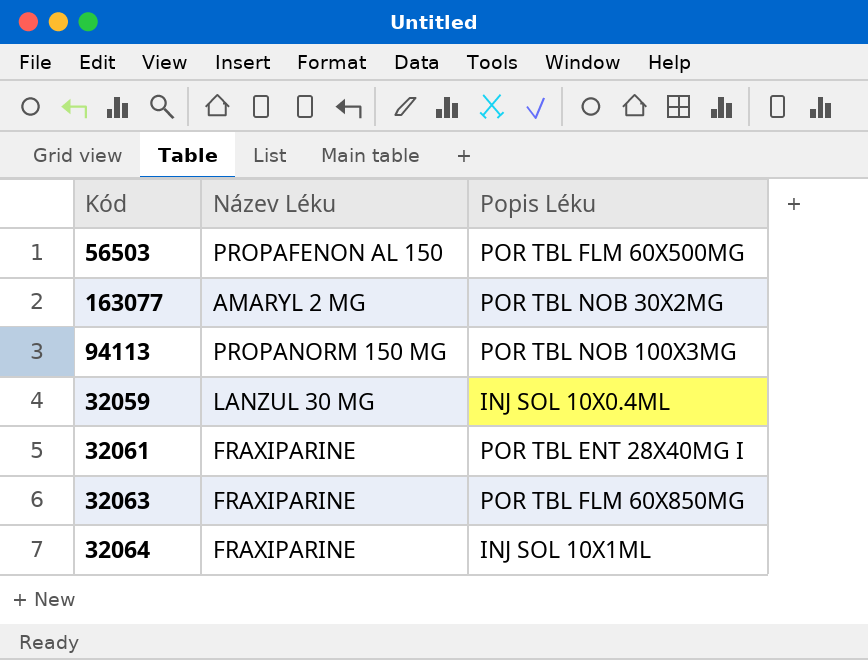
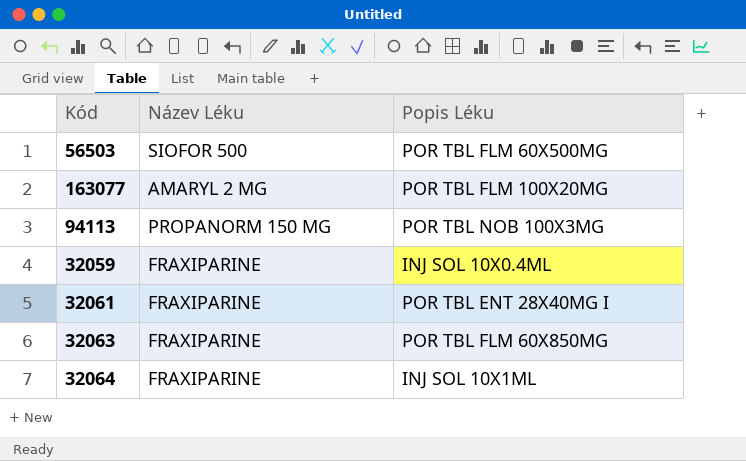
56503 | Název Léku: PROPAFENON AL 150 -> SIOFOR 500
163077 | Popis Léku: POR TBL NOB 30X2MG -> POR TBL FLM 100X20MG
32059 | Název Léku: LANZUL 30 MG -> FRAXIPARINE

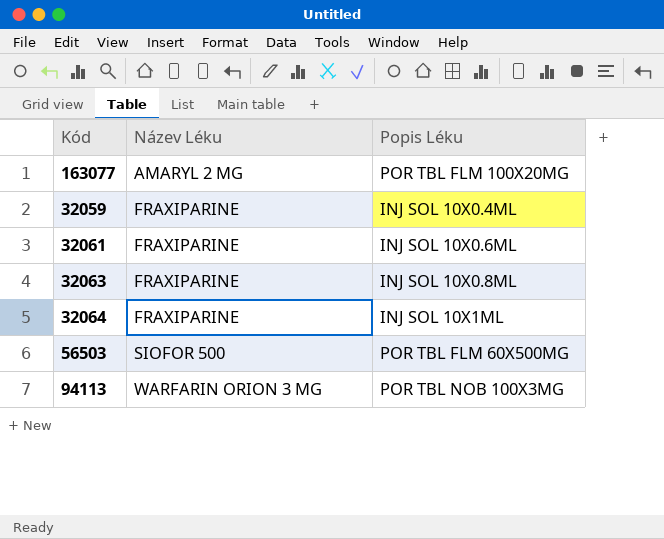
row order: none -> Název Léku ascending
32061 | Popis Léku: POR TBL ENT 28X40MG I -> INJ SOL 10X0.6ML
32063 | Popis Léku: POR TBL FLM 60X850MG -> INJ SOL 10X0.8ML
94113 | Název Léku: PROPANORM 150 MG -> WARFARIN ORION 3 MG

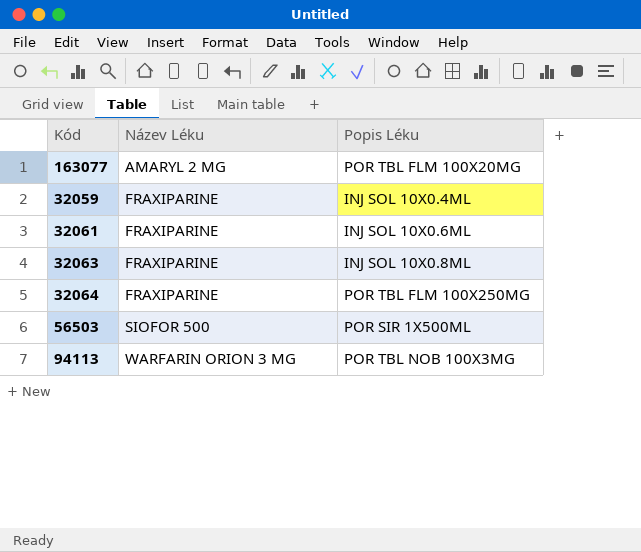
32064 | Popis Léku: INJ SOL 10X1ML -> POR TBL FLM 100X250MG
56503 | Popis Léku: POR TBL FLM 60X500MG -> POR SIR 1X500ML

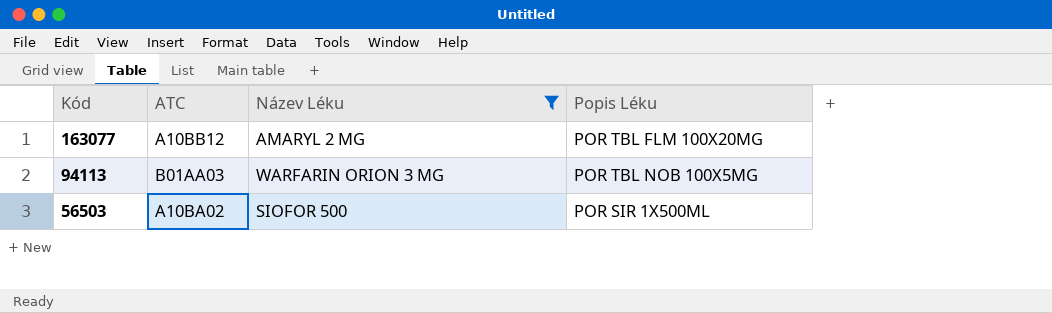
filter: none -> Název Léku != FRAXIPARINE
row order: Název Léku ascending -> Kód descending
column ATC | position: none -> 2
94113 | Popis Léku: POR TBL NOB 100X3MG -> POR TBL NOB 100X5MG

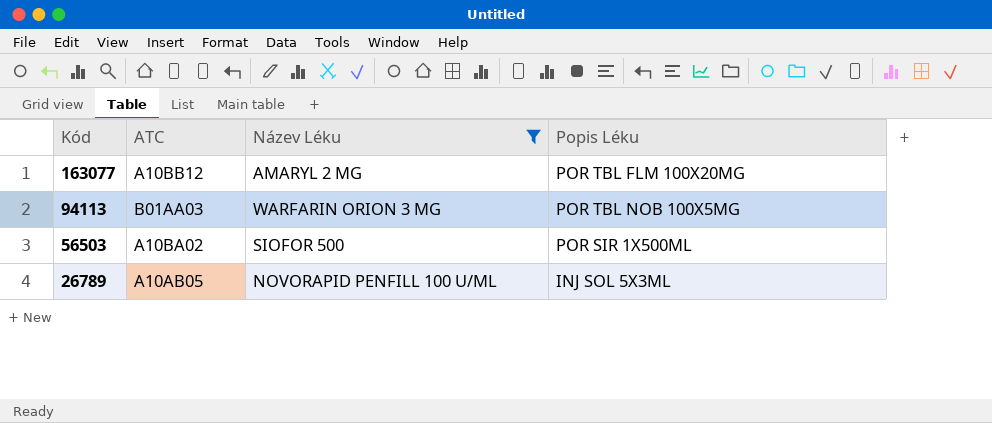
row 26789: none -> A10AB05 | NOVORAPID PENFILL 100 U/ML | INJ SOL 5X3ML

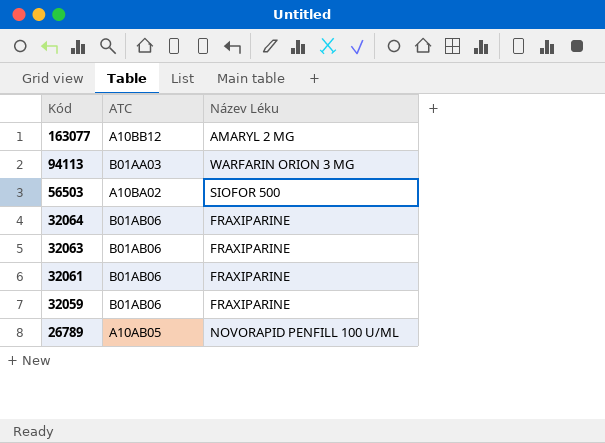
filter: Název Léku != FRAXIPARINE -> none
column Popis Léku | position: 4 -> none

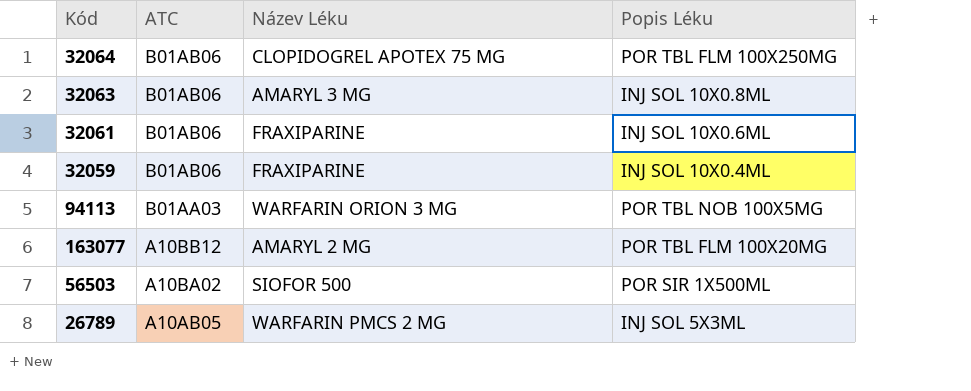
row order: Kód descending -> ATC descending
column Popis Léku | position: none -> 4
32064 | Název Léku: FRAXIPARINE -> CLOPIDOGREL APOTEX 75 MG
32063 | Název Léku: FRAXIPARINE -> AMARYL 3 MG
26789 | Název Léku: NOVORAPID PENFILL 100 U/ML -> WARFARIN PMCS 2 MG

